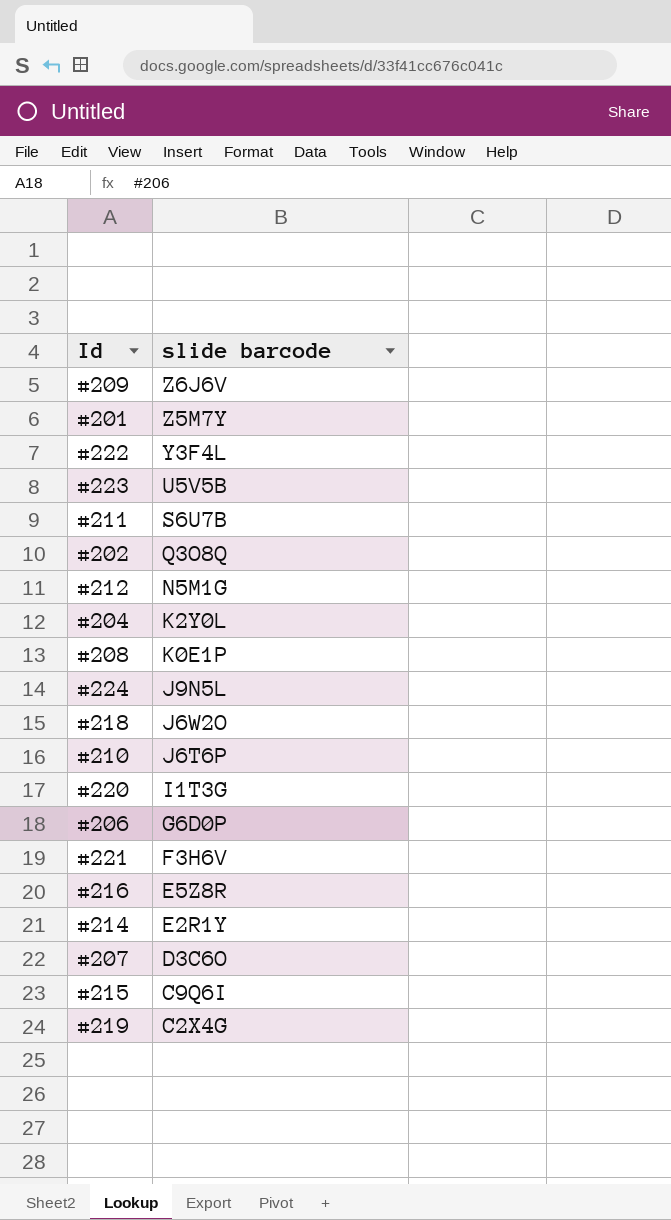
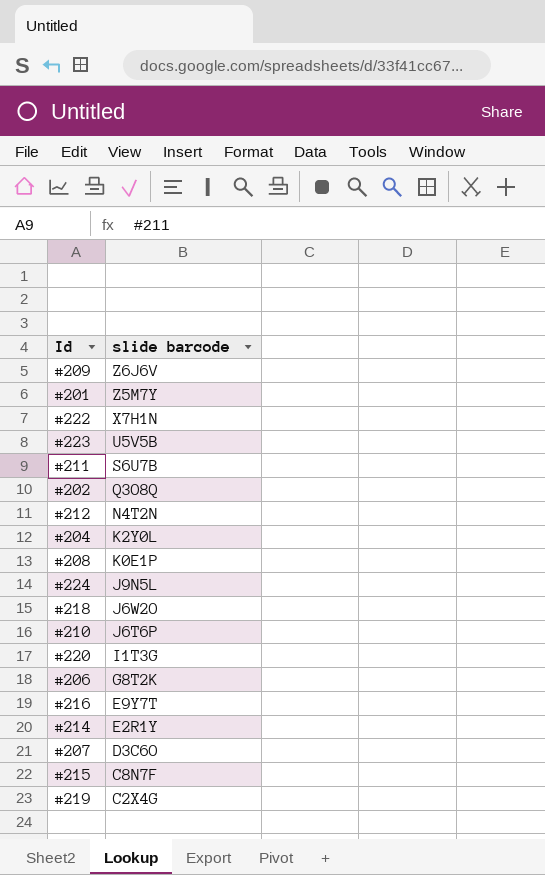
row #221: F3H6V -> none
#222 | slide barcode: Y3F4L -> X7H1N
#212 | slide barcode: N5M1G -> N4T2N
#206 | slide barcode: G6D0P -> G8T2K
#216 | slide barcode: E5Z8R -> E9Y7T
#215 | slide barcode: C9Q6I -> C8N7F

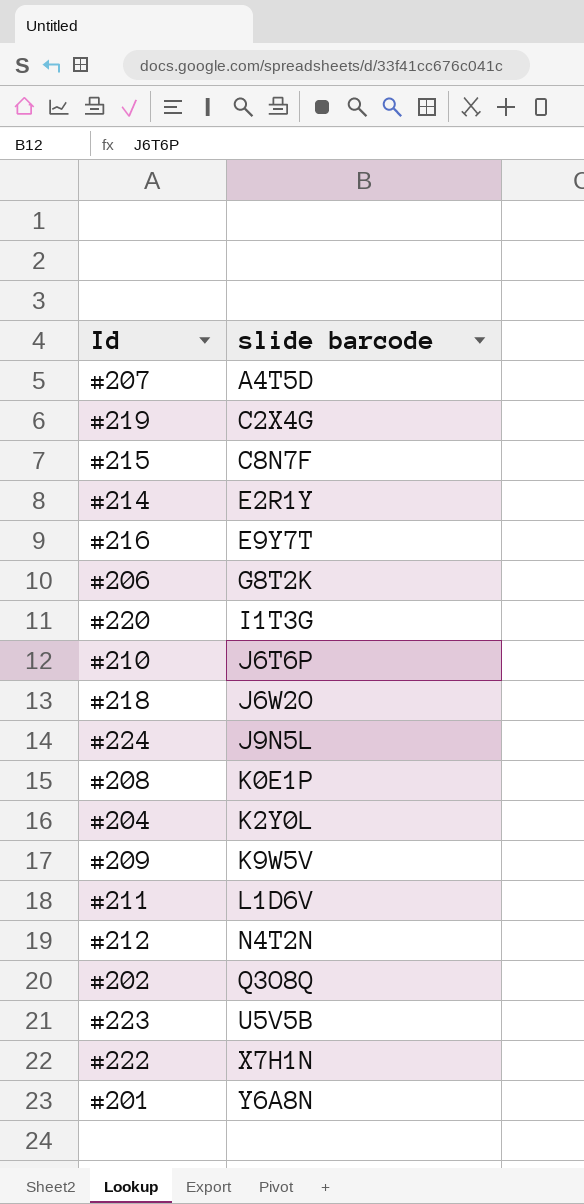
row order: slide barcode descending -> slide barcode ascending
#207 | slide barcode: D3C6O -> A4T5D
#209 | slide barcode: Z6J6V -> K9W5V
#211 | slide barcode: S6U7B -> L1D6V
#201 | slide barcode: Z5M7Y -> Y6A8N

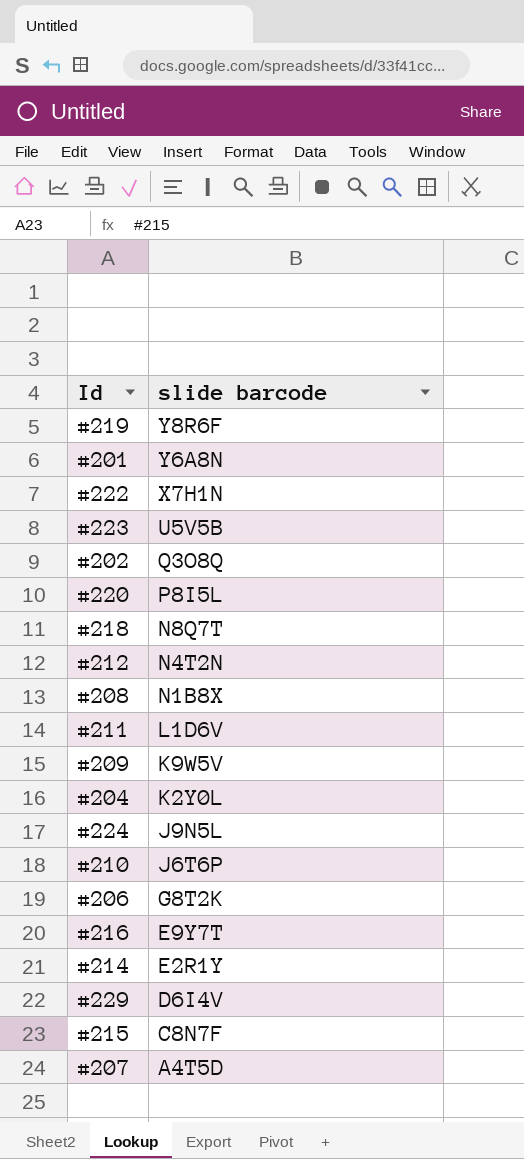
row order: slide barcode ascending -> slide barcode descending
#219 | slide barcode: C2X4G -> Y8R6F
#220 | slide barcode: I1T3G -> P8I5L
#218 | slide barcode: J6W2O -> N8Q7T
#208 | slide barcode: K0E1P -> N1B8X
row #229: none -> D6I4V

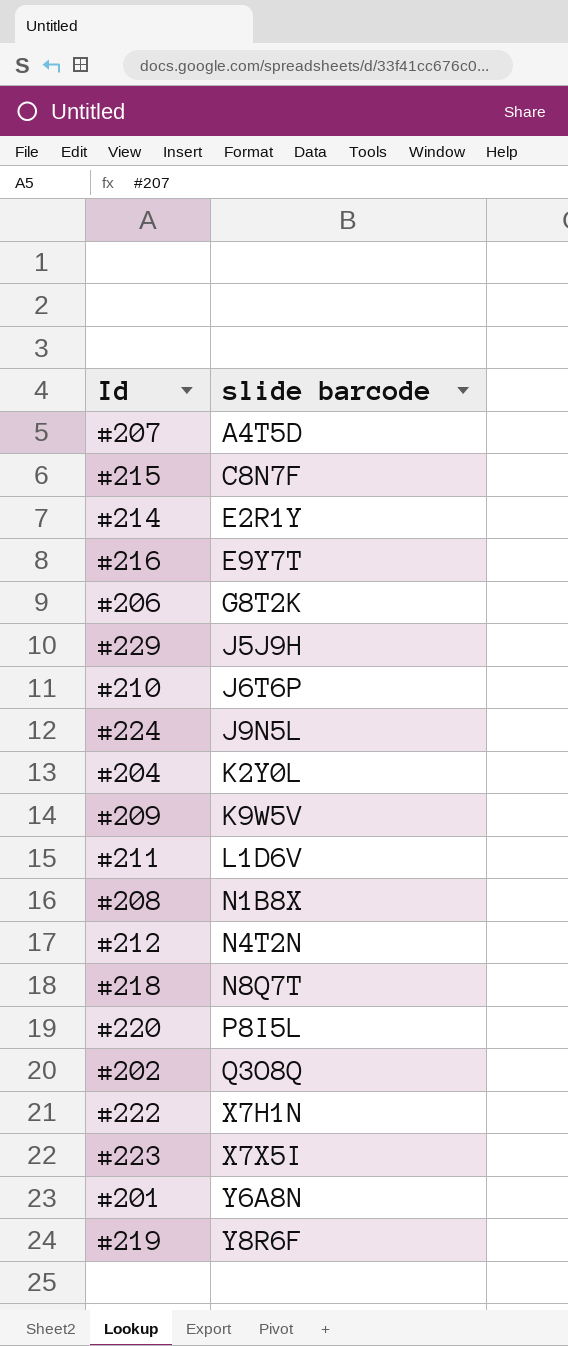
row order: slide barcode descending -> slide barcode ascending
#229 | slide barcode: D6I4V -> J5J9H
#223 | slide barcode: U5V5B -> X7X5I

